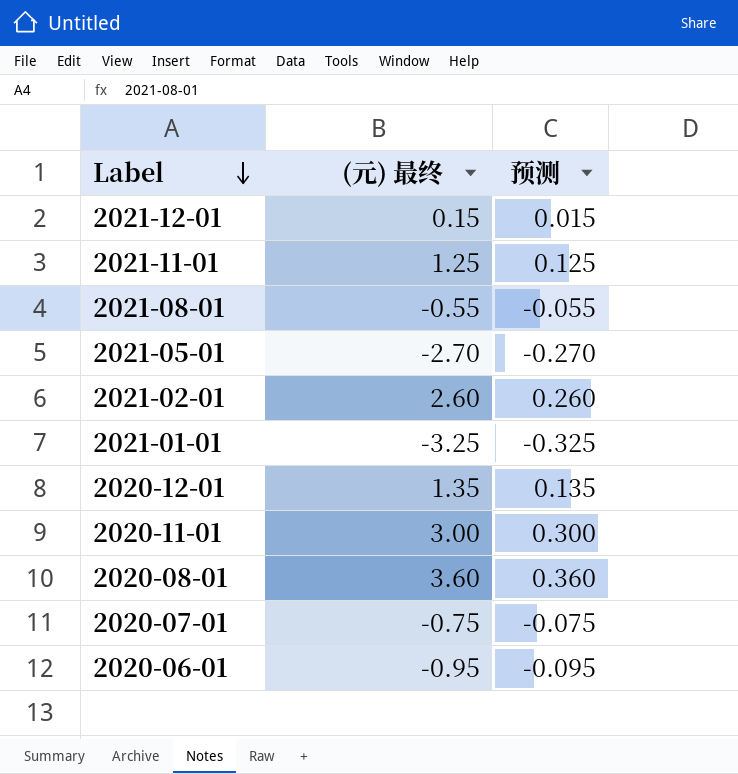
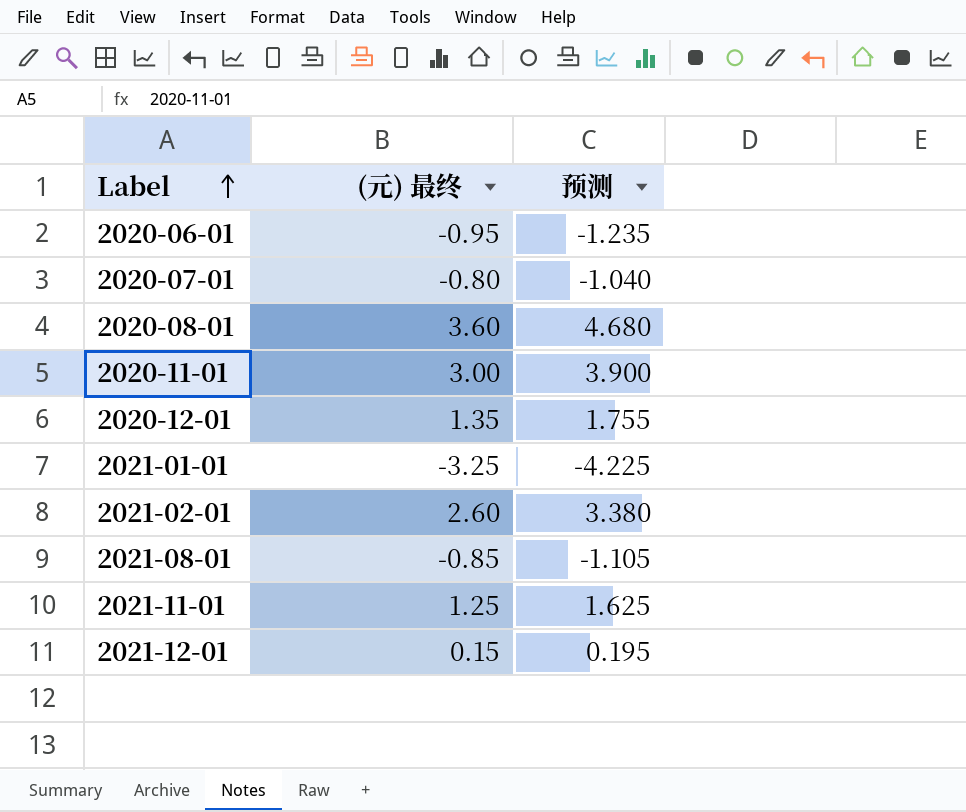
row order: Label descending -> Label ascending
column 预测 | formula: [(元) 最终] * 0.1 -> [(元) 最终] * 1.3
row 2021-05-01: -2.70 | -0.270 -> none
2020-07-01 | (元) 最终: -0.75 -> -0.80
2021-08-01 | (元) 最终: -0.55 -> -0.85

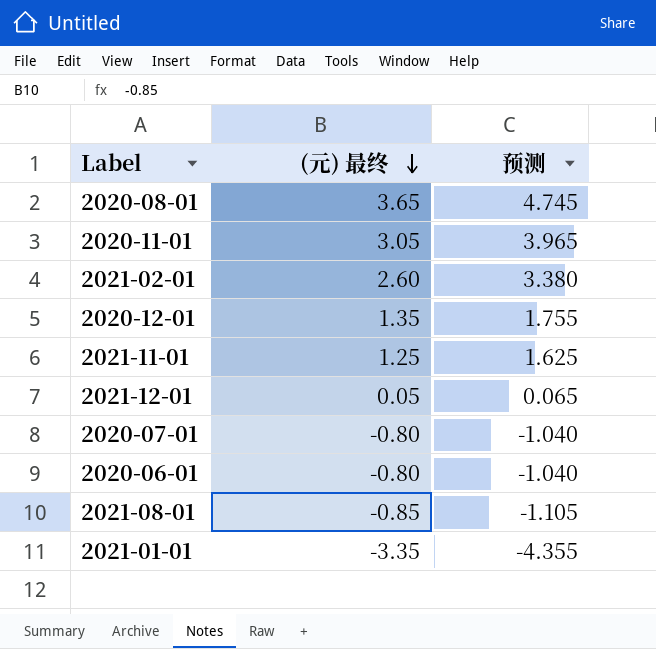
row order: Label ascending -> (元) 最终 descending
2020-08-01 | (元) 最终: 3.60 -> 3.65
2020-08-01 | 预测: 4.680 -> 4.745
2020-11-01 | (元) 最终: 3.00 -> 3.05
2020-11-01 | 预测: 3.900 -> 3.965
2021-12-01 | (元) 最终: 0.15 -> 0.05
2021-12-01 | 预测: 0.195 -> 0.065
2020-06-01 | (元) 最终: -0.95 -> -0.80
2020-06-01 | 预测: -1.235 -> -1.040
2021-01-01 | (元) 最终: -3.25 -> -3.35
2021-01-01 | 预测: -4.225 -> -4.355

